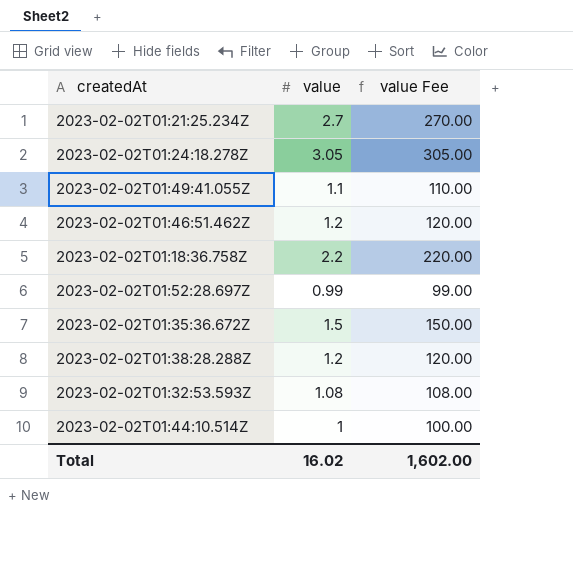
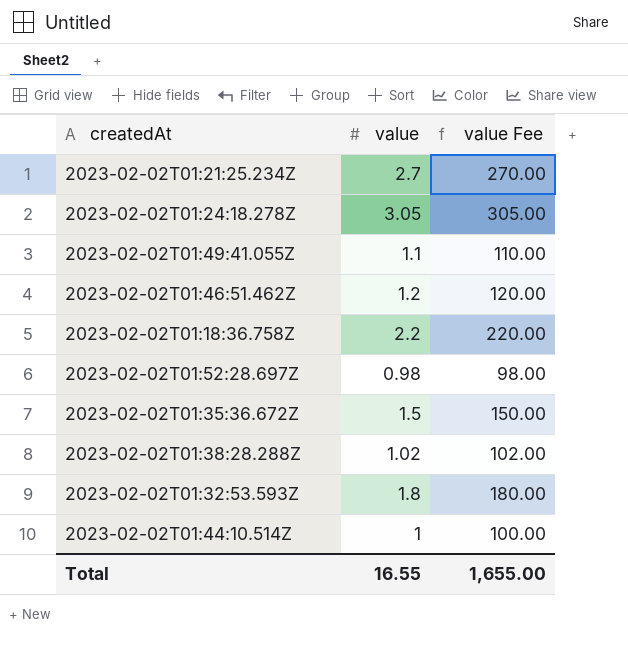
2023-02-02T01:52:28.697Z | value: 0.99 -> 0.98
2023-02-02T01:52:28.697Z | value Fee: 99.00 -> 98.00
2023-02-02T01:38:28.288Z | value: 1.2 -> 1.02
2023-02-02T01:38:28.288Z | value Fee: 120.00 -> 102.00
2023-02-02T01:32:53.593Z | value: 1.08 -> 1.8
2023-02-02T01:32:53.593Z | value Fee: 108.00 -> 180.00
Total | value: 16.02 -> 16.55
Total | value Fee: 1,602.00 -> 1,655.00

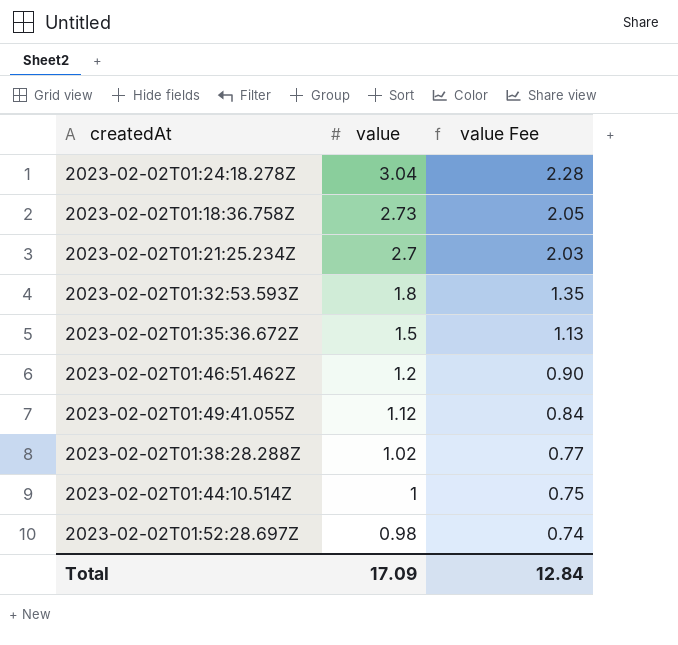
row order: none -> value descending
column value Fee | formula: [value] * 100 -> [value] * 0.75
2023-02-02T01:24:18.278Z | value: 3.05 -> 3.04
2023-02-02T01:18:36.758Z | value: 2.2 -> 2.73
2023-02-02T01:49:41.055Z | value: 1.1 -> 1.12
Total | value: 16.55 -> 17.09
Total | value Fee: 1,655.00 -> 12.84

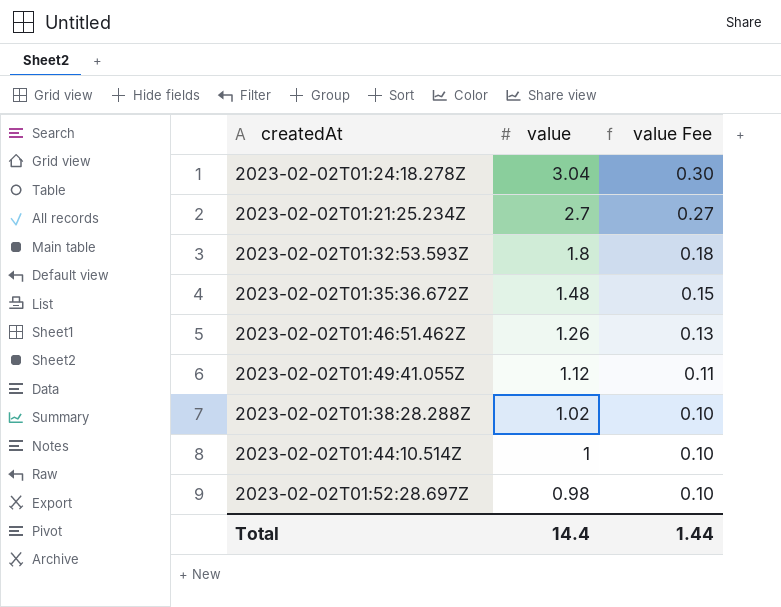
column value Fee | formula: [value] * 0.75 -> [value] * 0.1
row 2023-02-02T01:18:36.758Z: 2.73 | 2.05 -> none
2023-02-02T01:35:36.672Z | value: 1.5 -> 1.48
2023-02-02T01:46:51.462Z | value: 1.2 -> 1.26
Total | value: 17.09 -> 14.4
Total | value Fee: 12.84 -> 1.44

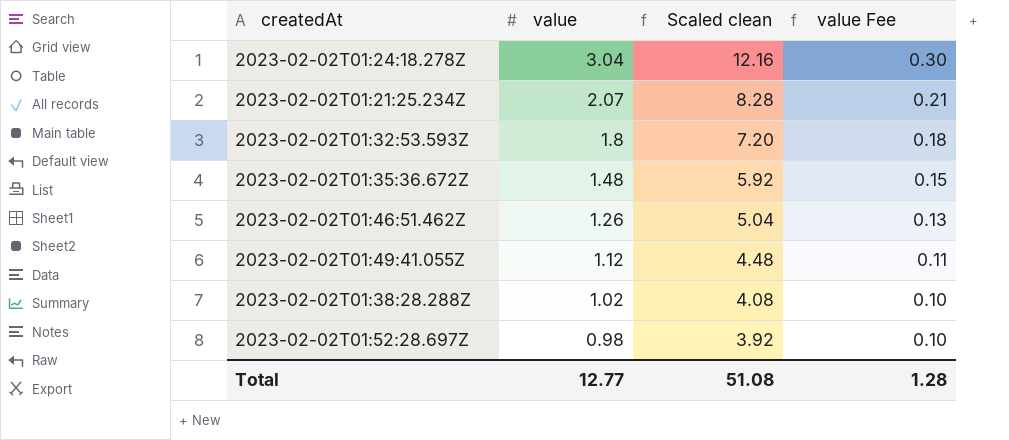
column Scaled clean | formula: none -> [value] * 4
row 2023-02-02T01:44:10.514Z: 1 | 0.10 -> none
2023-02-02T01:21:25.234Z | value: 2.7 -> 2.07
2023-02-02T01:21:25.234Z | value Fee: 0.27 -> 0.21
Total | value: 14.4 -> 12.77
Total | value Fee: 1.44 -> 1.28

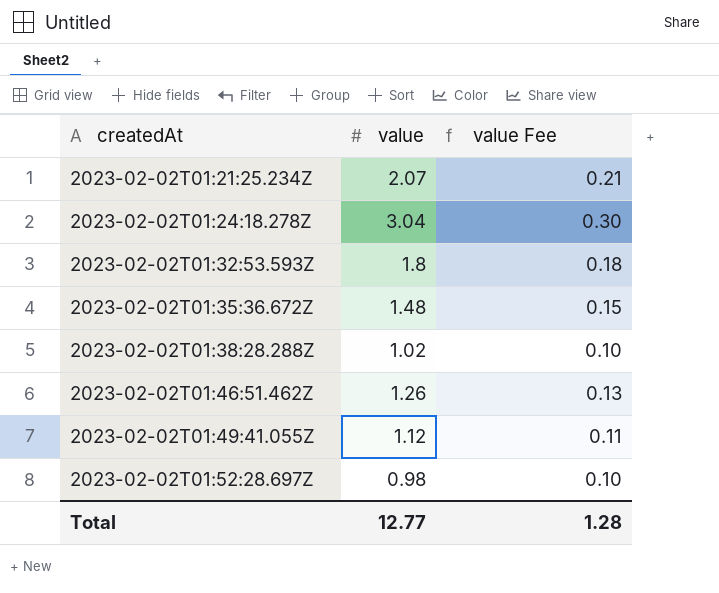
row order: value descending -> createdAt ascending
column Scaled clean | formula: [value] * 4 -> none

